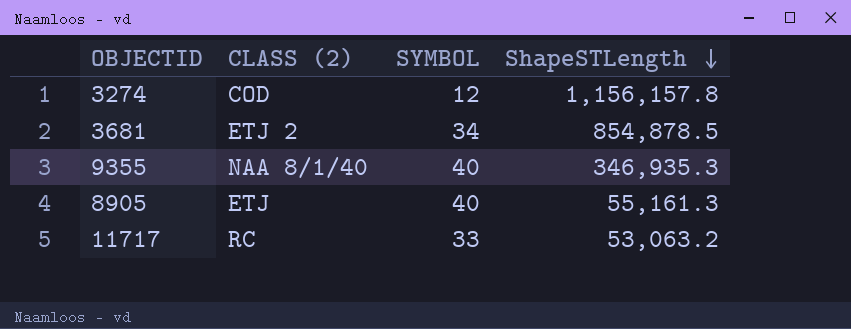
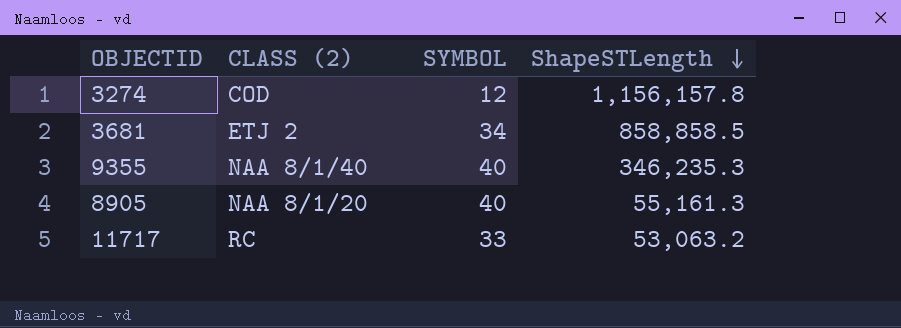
3681 | ShapeSTLength: 854,878.5 -> 858,858.5
9355 | ShapeSTLength: 346,935.3 -> 346,235.3
8905 | CLASS (2): ETJ -> NAA 8/1/20

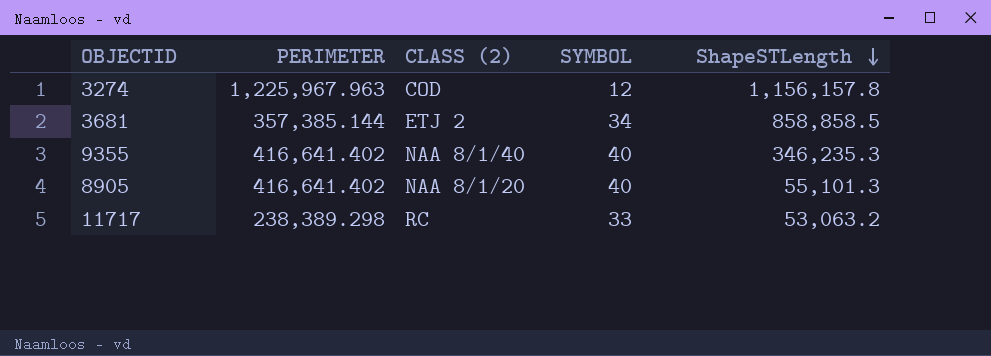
column PERIMETER | position: none -> 2
8905 | ShapeSTLength: 55,161.3 -> 55,101.3

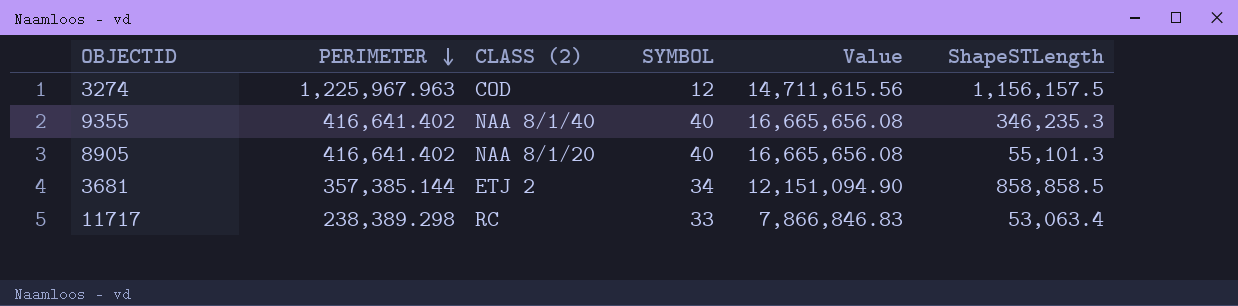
row order: ShapeSTLength descending -> PERIMETER descending
column Value | formula: none -> [PERIMETER] * [SYMBOL]
3274 | ShapeSTLength: 1,156,157.8 -> 1,156,157.5
11717 | ShapeSTLength: 53,063.2 -> 53,063.4

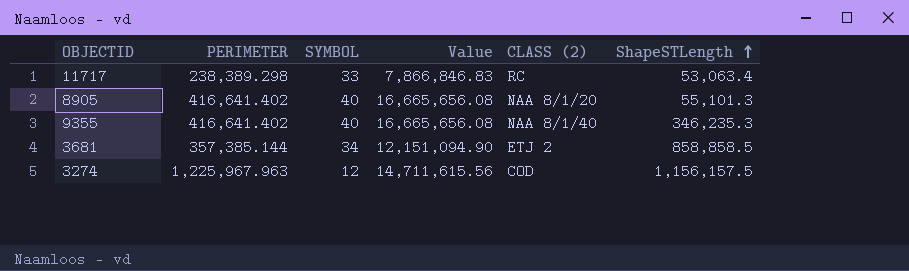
row order: PERIMETER descending -> ShapeSTLength ascending
column CLASS (2) | position: 3 -> 5

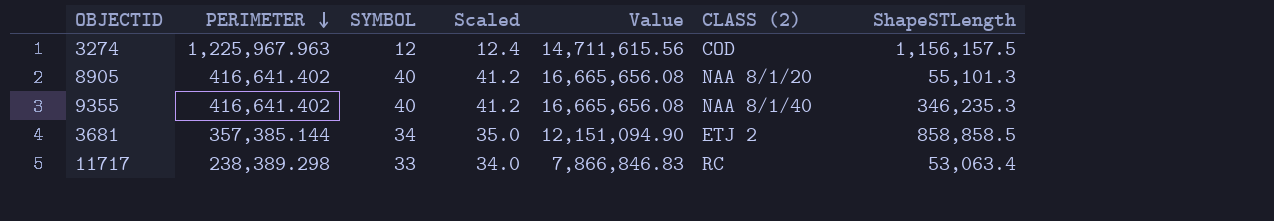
row order: ShapeSTLength ascending -> PERIMETER descending
column Scaled | formula: none -> [SYMBOL] * 1.03

